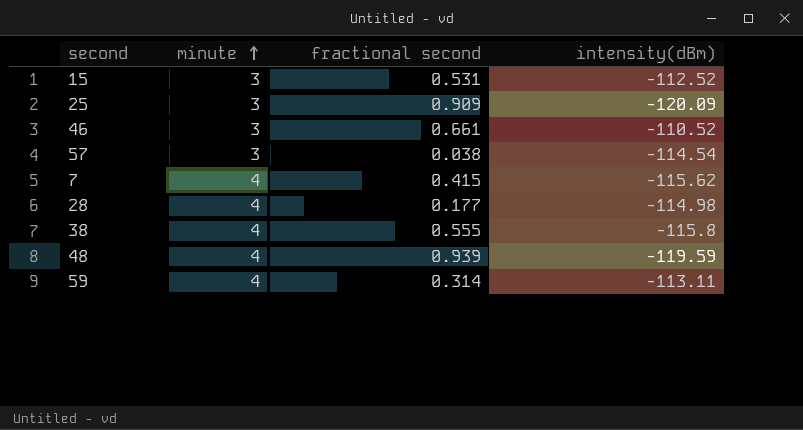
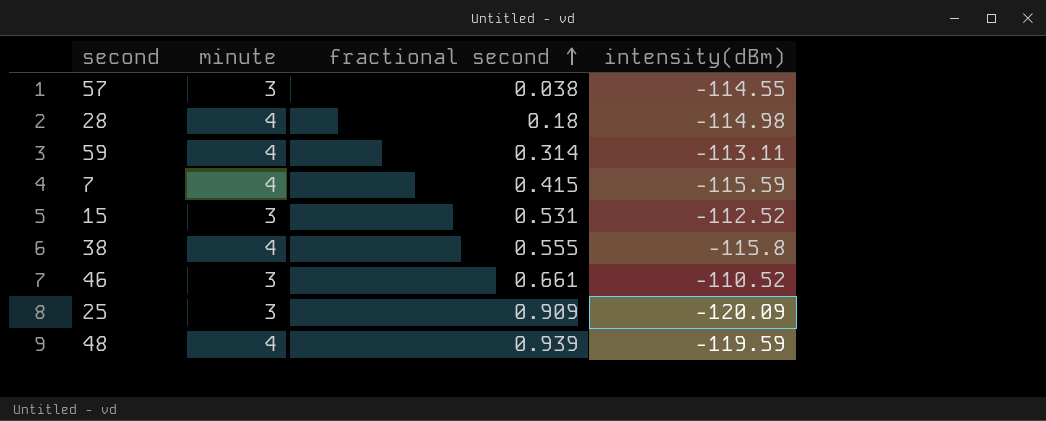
row order: minute ascending -> fractional second ascending
57 | intensity(dBm): -114.54 -> -114.55
28 | fractional second: 0.177 -> 0.18
7 | intensity(dBm): -115.62 -> -115.59

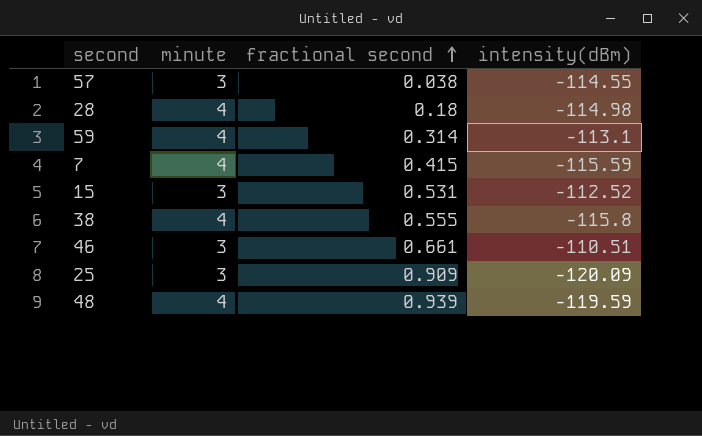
59 | intensity(dBm): -113.11 -> -113.1
46 | intensity(dBm): -110.52 -> -110.51

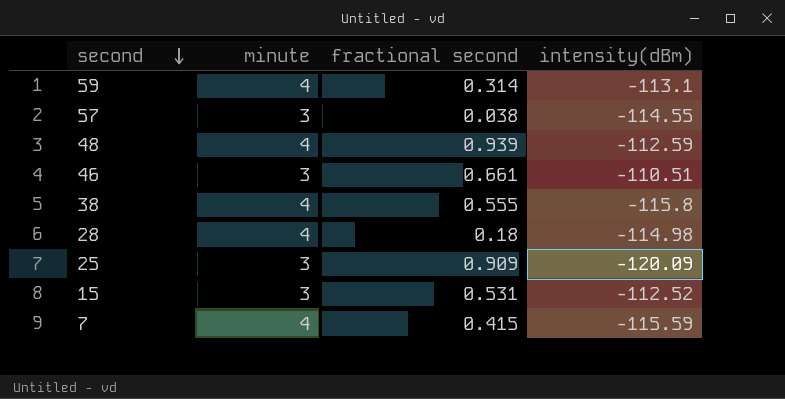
row order: fractional second ascending -> second descending
48 | intensity(dBm): -119.59 -> -112.59

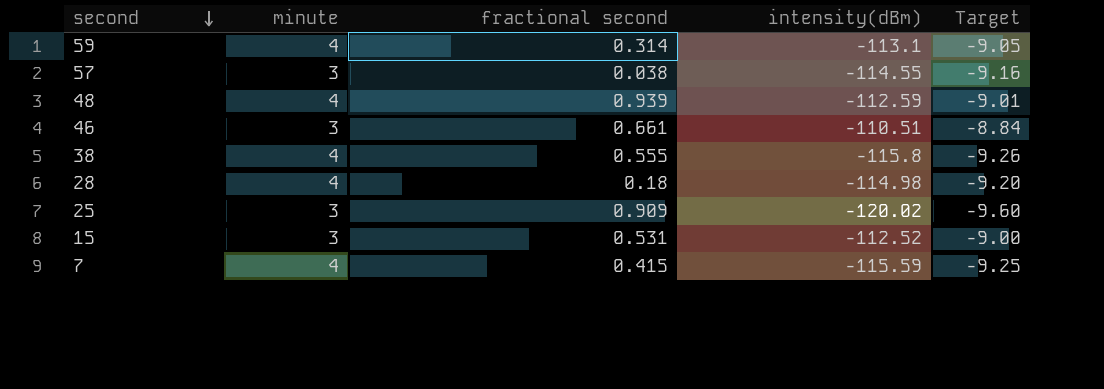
column Target | formula: none -> [intensity(dBm)] * 0.08
25 | intensity(dBm): -120.09 -> -120.02

